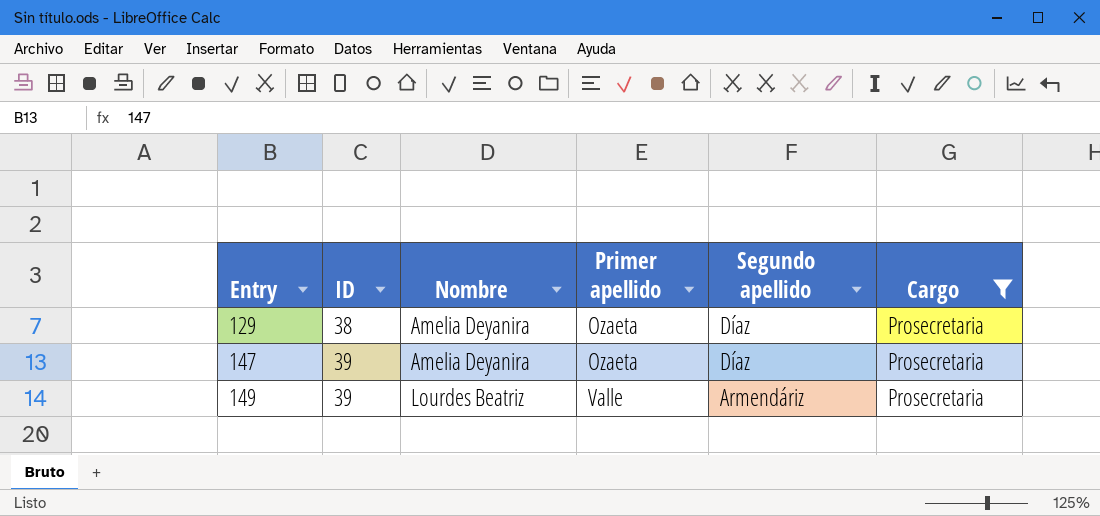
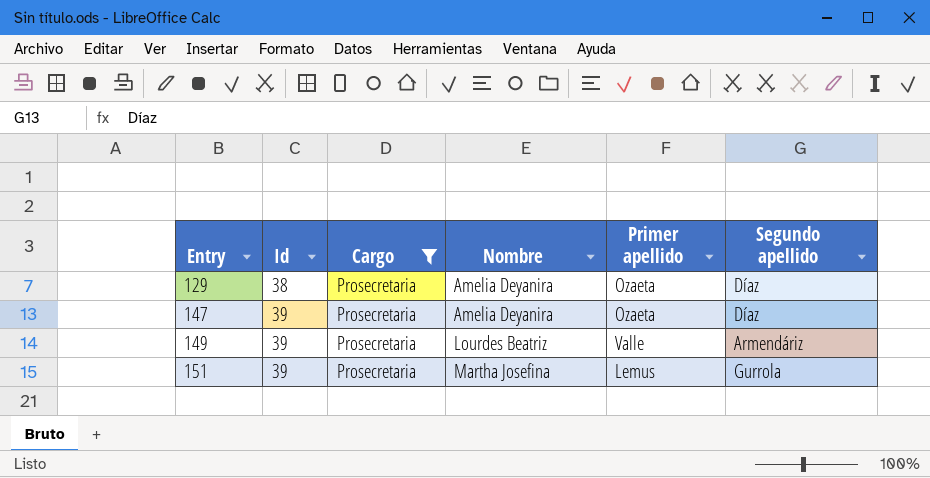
column name: ID -> Id
column Cargo | position: 6 -> 3
row 151: none -> 39 | Prosecretaria | Martha Josefina | Lemus | Gurrola

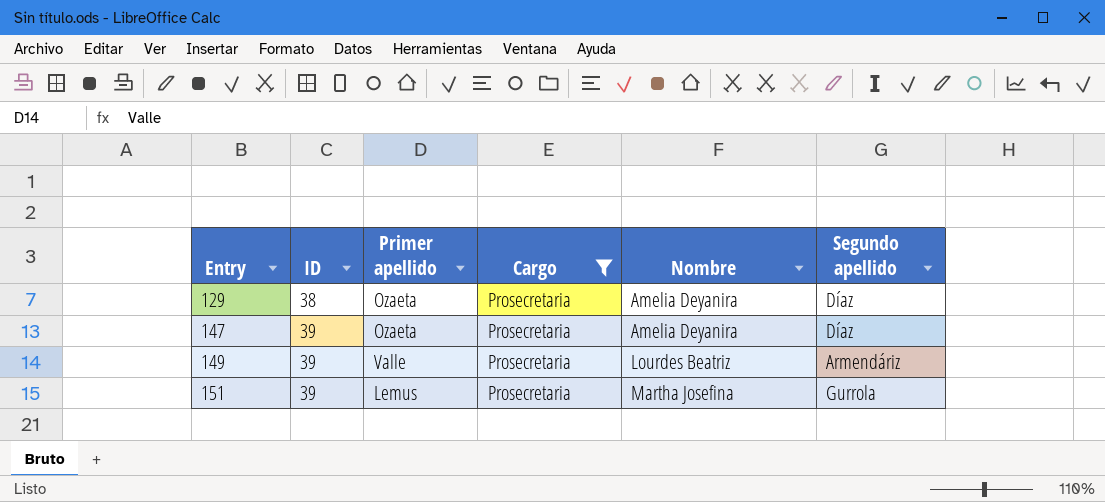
column name: Id -> ID
column Primer apellido | position: 5 -> 3

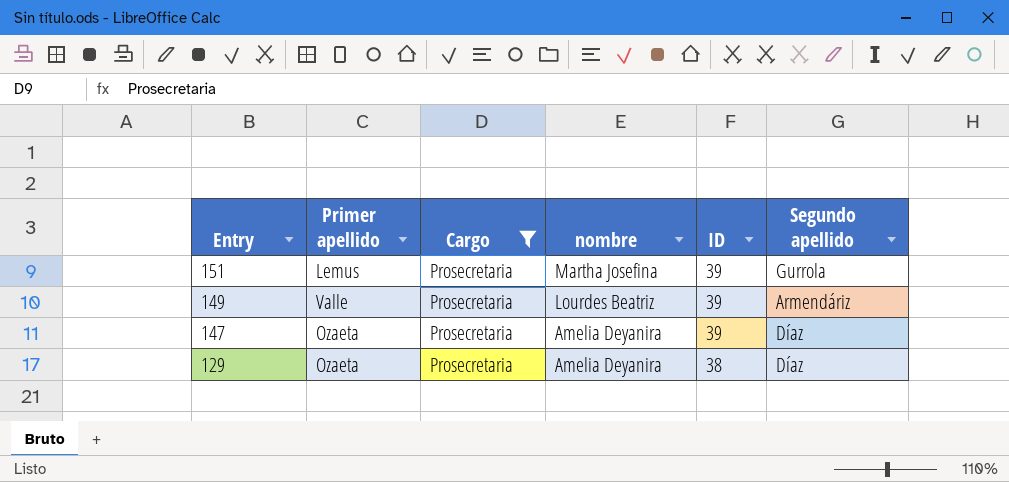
row order: Entry ascending -> Entry descending
column name: Nombre -> nombre
column ID | position: 2 -> 5

